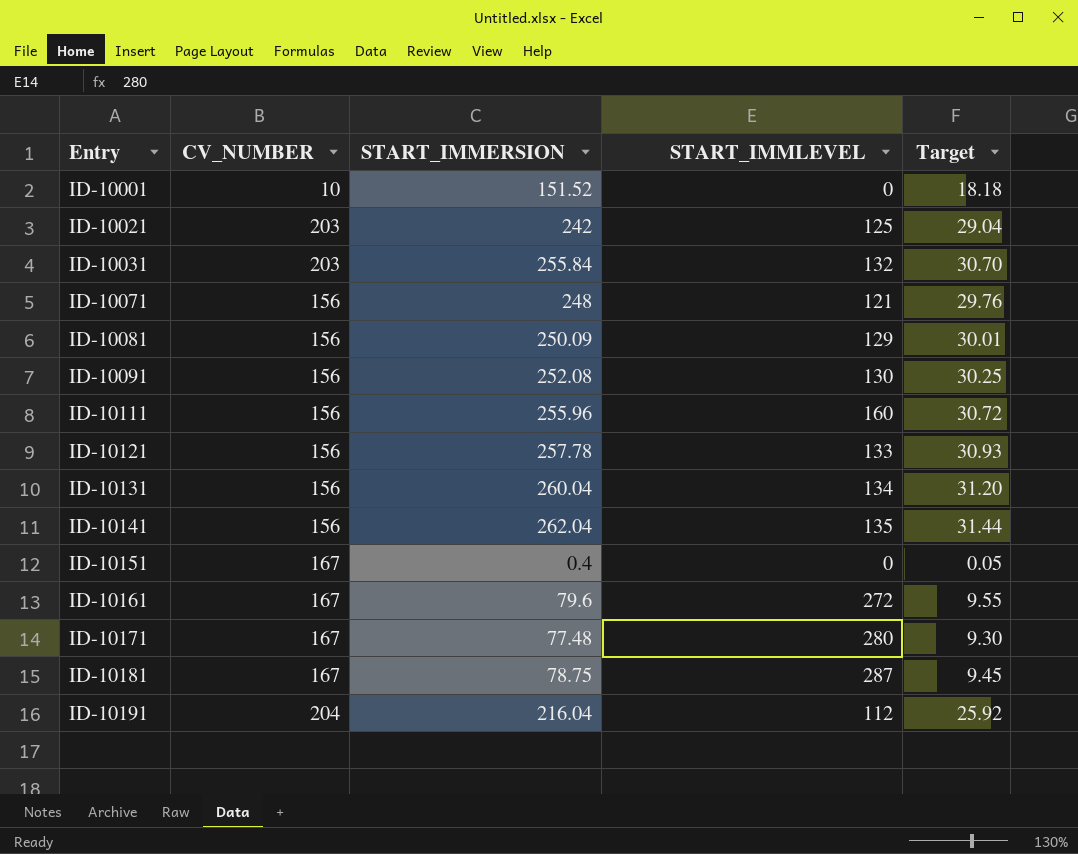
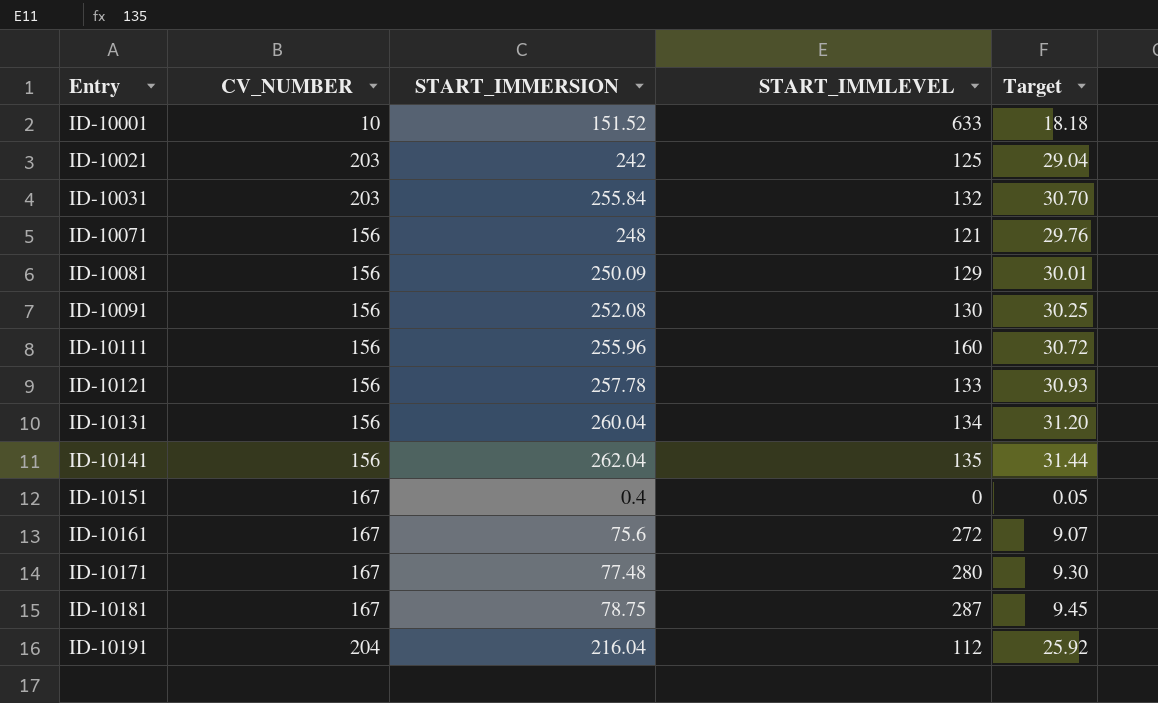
ID-10001 | START_IMMLEVEL: 0 -> 633
ID-10161 | START_IMMERSION: 79.6 -> 75.6
ID-10161 | Target: 9.55 -> 9.07

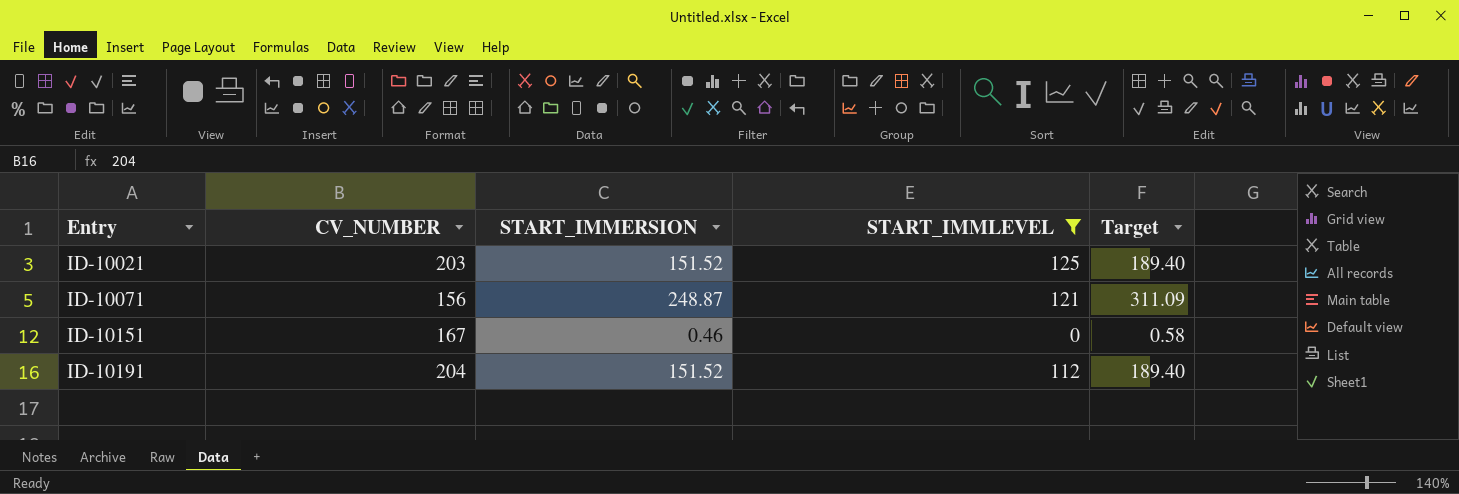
filter: none -> START_IMMLEVEL <= 125
column Target | formula: [START_IMMERSION] * 0.12 -> [START_IMMERSION] * 1.25
ID-10021 | START_IMMERSION: 242 -> 151.52
ID-10071 | START_IMMERSION: 248 -> 248.87
ID-10151 | START_IMMERSION: 0.4 -> 0.46
ID-10191 | START_IMMERSION: 216.04 -> 151.52

